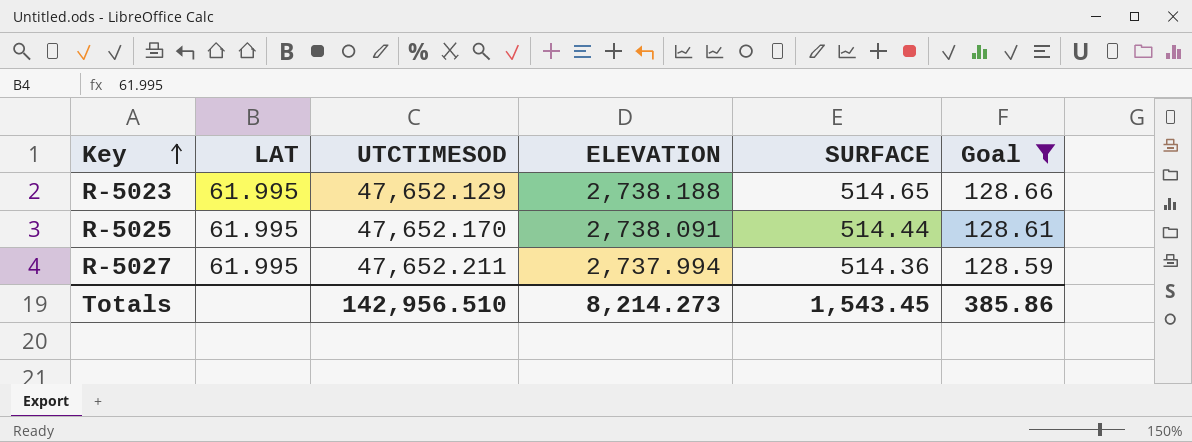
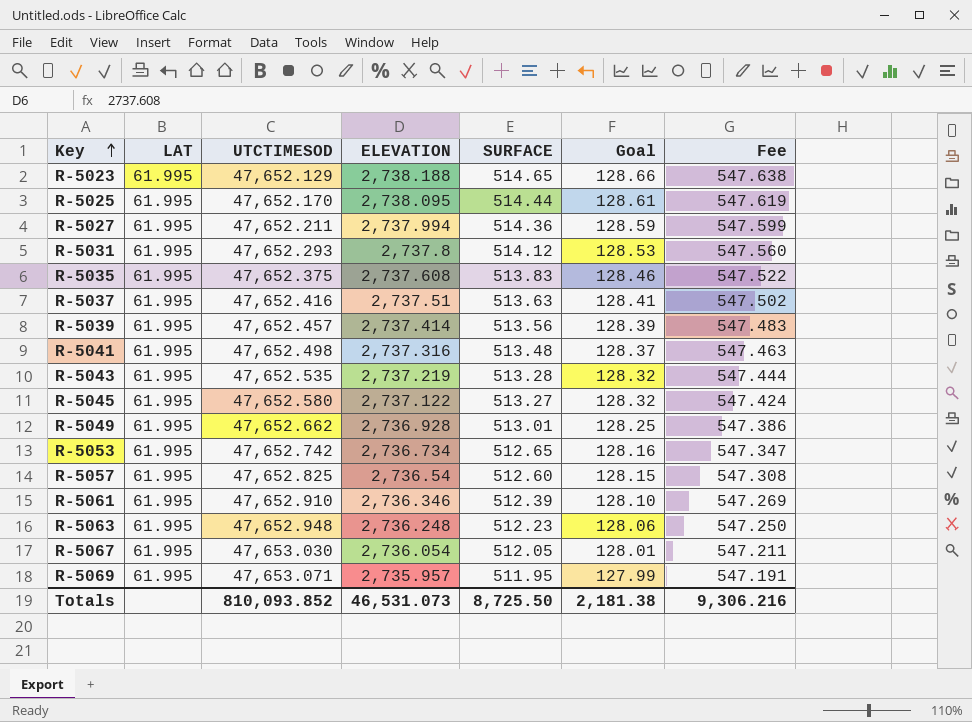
filter: Goal >= 128.59 -> none
column Fee | formula: none -> [ELEVATION] * 0.2
R-5025 | ELEVATION: 2,738.091 -> 2,738.095
Totals | UTCTIMESOD: 142,956.510 -> 810,093.852
Totals | ELEVATION: 8,214.273 -> 46,531.073
Totals | SURFACE: 1,543.45 -> 8,725.50
Totals | Goal: 385.86 -> 2,181.38

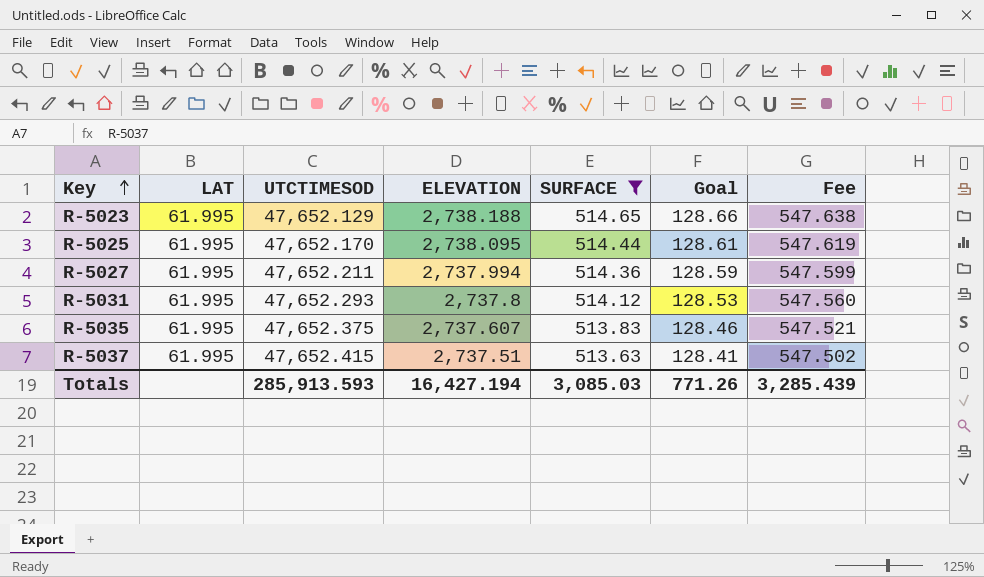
filter: none -> SURFACE >= 513.63
R-5035 | ELEVATION: 2,737.608 -> 2,737.607
R-5035 | Fee: 547.522 -> 547.521
R-5037 | UTCTIMESOD: 47,652.416 -> 47,652.415
Totals | UTCTIMESOD: 810,093.852 -> 285,913.593
Totals | ELEVATION: 46,531.073 -> 16,427.194
Totals | SURFACE: 8,725.50 -> 3,085.03
Totals | Goal: 2,181.38 -> 771.26
Totals | Fee: 9,306.216 -> 3,285.439

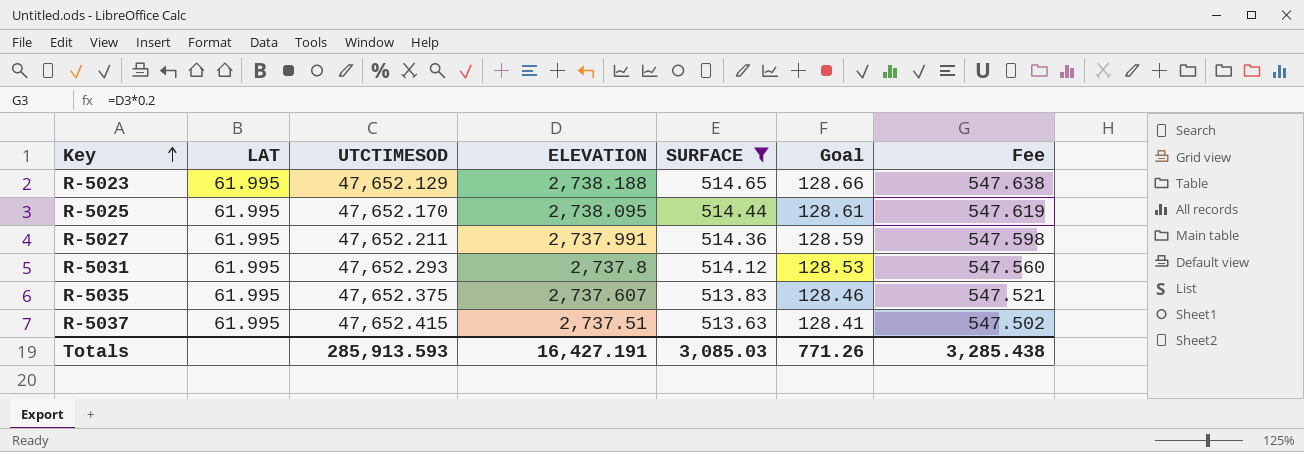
R-5027 | ELEVATION: 2,737.994 -> 2,737.991
R-5027 | Fee: 547.599 -> 547.598
Totals | ELEVATION: 16,427.194 -> 16,427.191
Totals | Fee: 3,285.439 -> 3,285.438

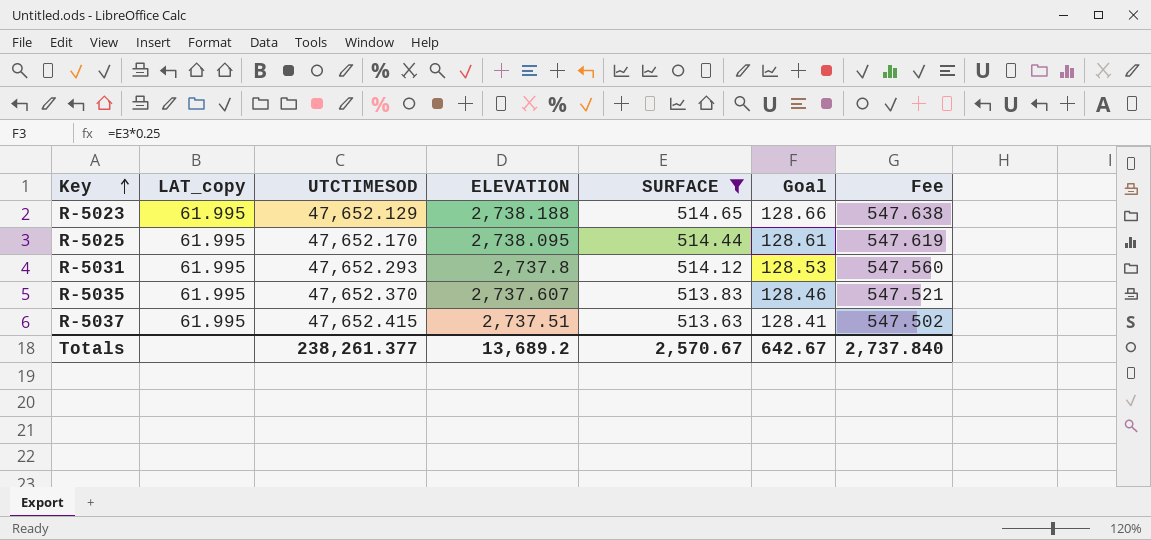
column name: LAT -> LAT_copy
row R-5027: 61.995 | 47,652.211 | 2,737.991 | 514.36 | 128.59 | 547.598 -> none
R-5035 | UTCTIMESOD: 47,652.375 -> 47,652.370
Totals | UTCTIMESOD: 285,913.593 -> 238,261.377
Totals | ELEVATION: 16,427.191 -> 13,689.2
Totals | SURFACE: 3,085.03 -> 2,570.67
Totals | Goal: 771.26 -> 642.67
Totals | Fee: 3,285.438 -> 2,737.840

